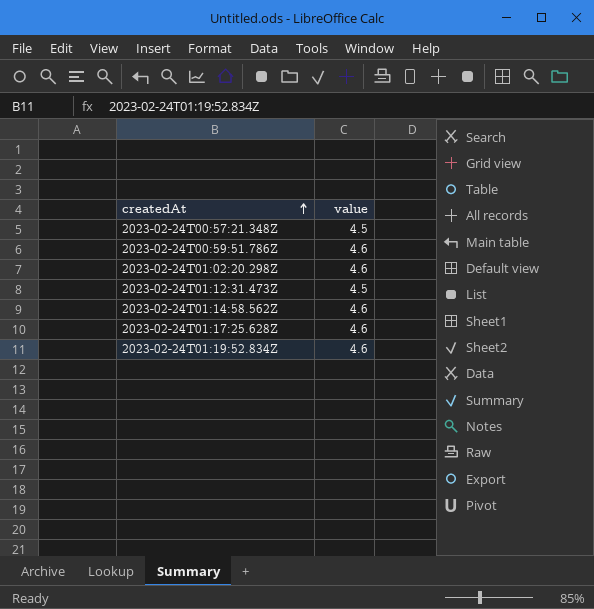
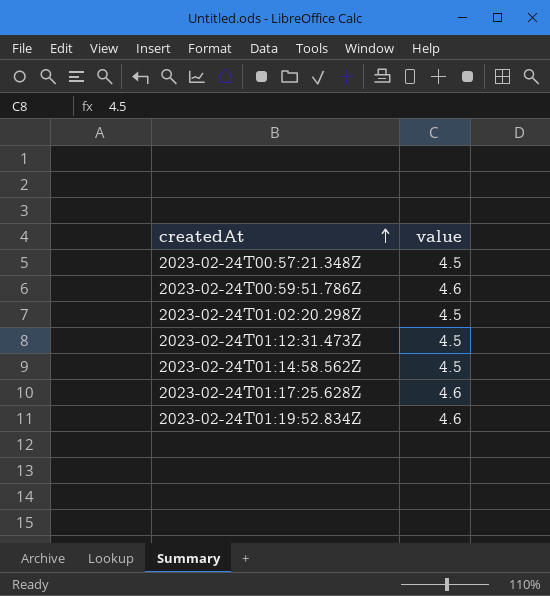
2023-02-24T01:02:20.298Z | value: 4.6 -> 4.5
2023-02-24T01:14:58.562Z | value: 4.6 -> 4.5

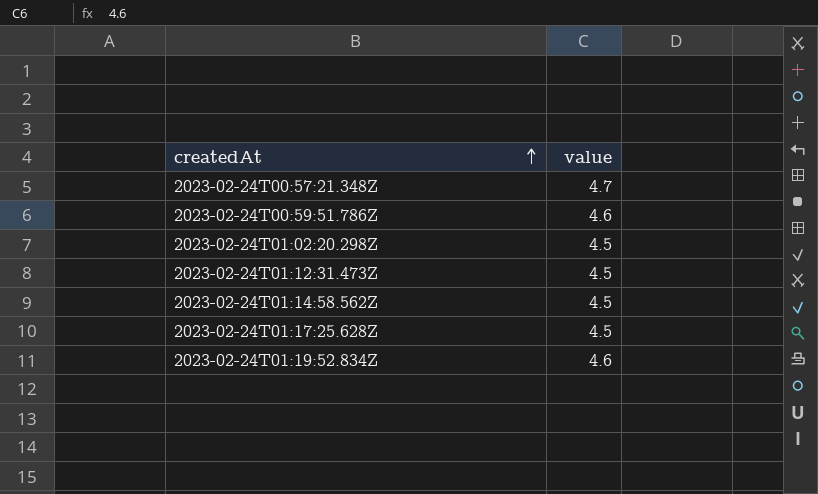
2023-02-24T00:57:21.348Z | value: 4.5 -> 4.7
2023-02-24T01:17:25.628Z | value: 4.6 -> 4.5

